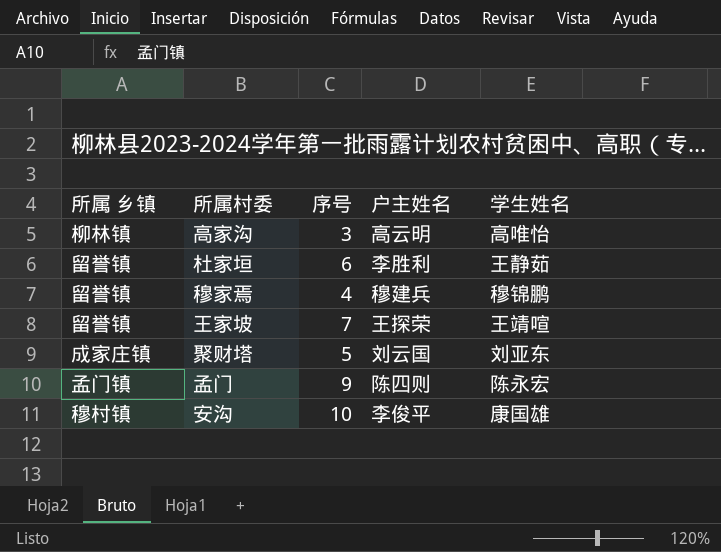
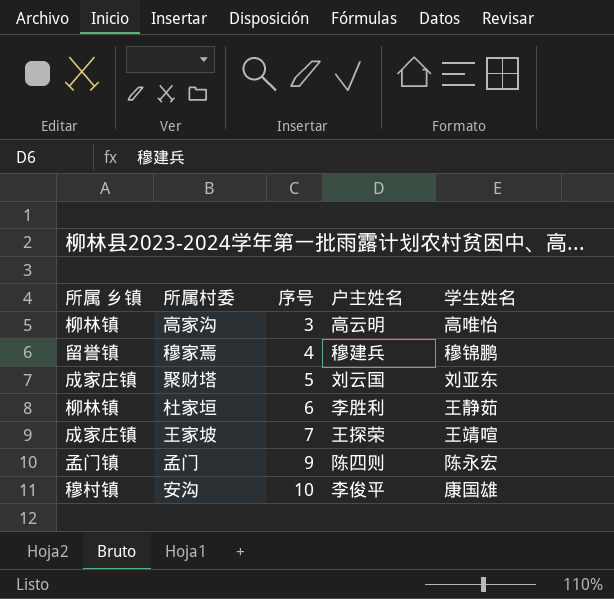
row order: none -> 序号 ascending
杜家垣 | 所属 乡镇: 留誉镇 -> 柳林镇
王家坡 | 所属 乡镇: 留誉镇 -> 成家庄镇

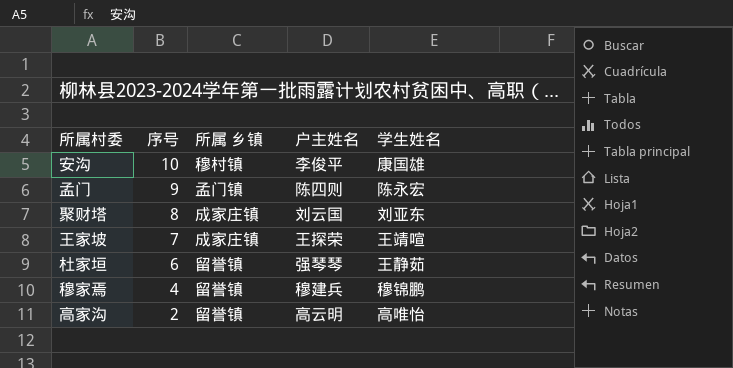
row order: 序号 ascending -> 序号 descending
column 所属 乡镇 | position: 1 -> 3
聚财塔 | 序号: 5 -> 8
杜家垣 | 所属 乡镇: 柳林镇 -> 留誉镇
杜家垣 | 户主姓名: 李胜利 -> 强琴琴
高家沟 | 序号: 3 -> 2
高家沟 | 所属 乡镇: 柳林镇 -> 留誉镇

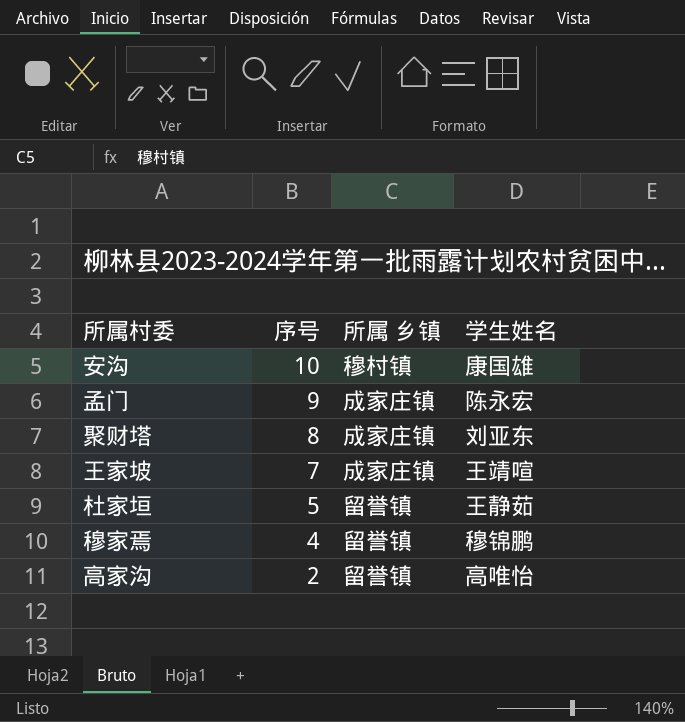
column 户主姓名 | position: 4 -> none
孟门 | 所属 乡镇: 孟门镇 -> 成家庄镇
杜家垣 | 序号: 6 -> 5

